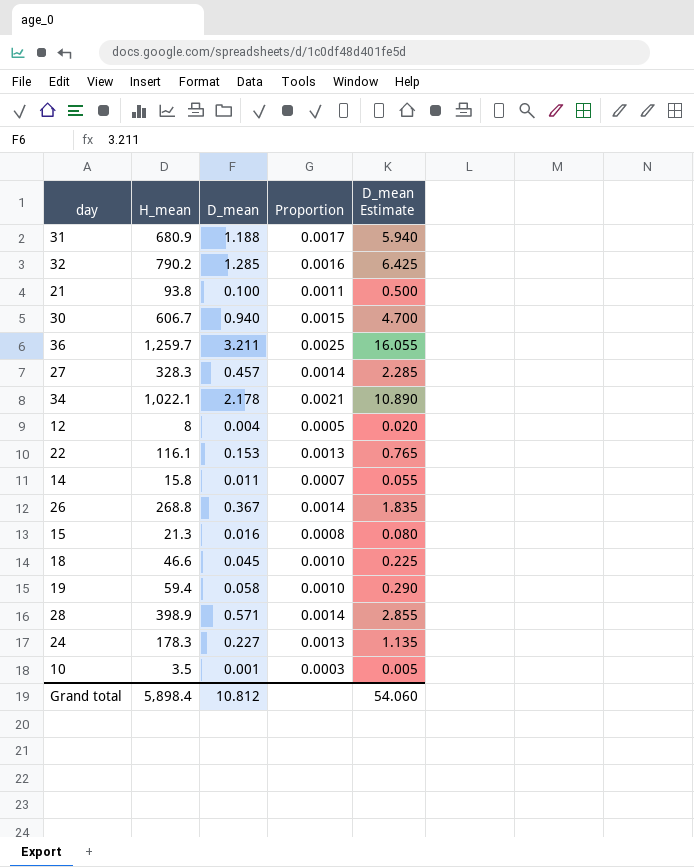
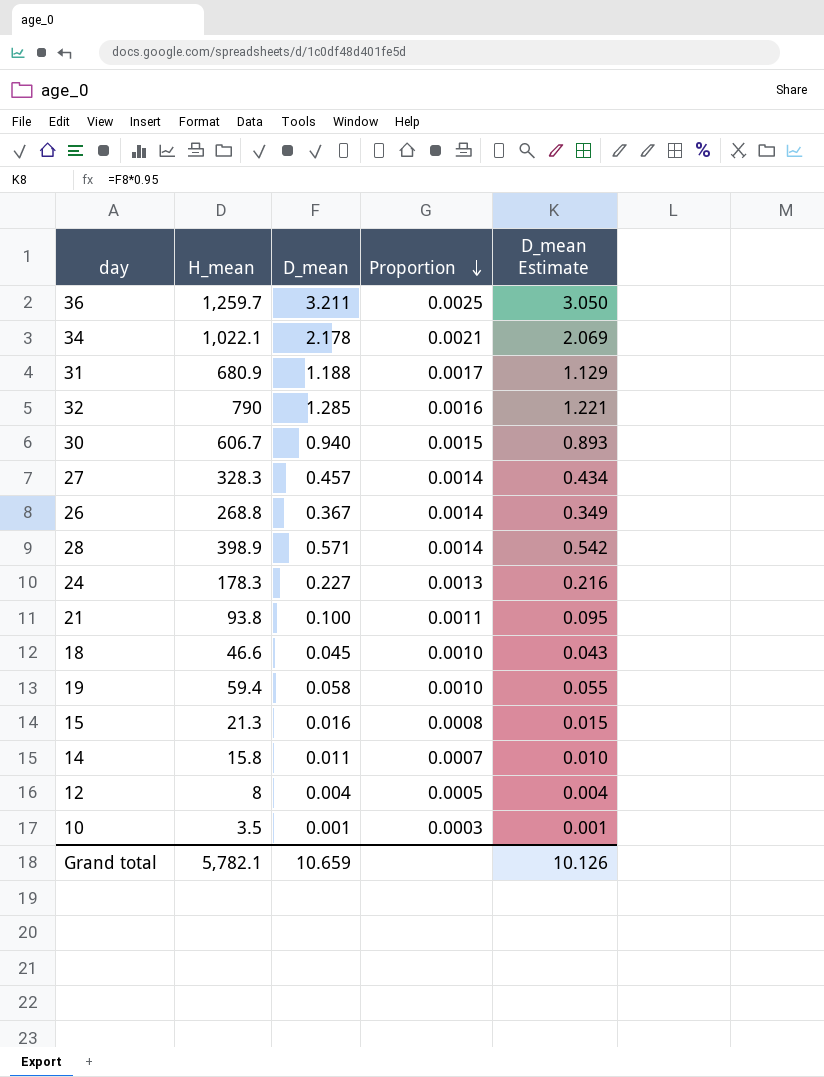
row order: none -> Proportion descending
column D_mean Estimate | formula: [D_mean] * 5 -> [D_mean] * 0.95
row 22: 116.1 | 0.153 | 0.0013 | 0.765 -> none
32 | H_mean: 790.2 -> 790
Grand total | H_mean: 5,898.4 -> 5,782.1
Grand total | D_mean: 10.812 -> 10.659
Grand total | D_mean Estimate: 54.060 -> 10.126

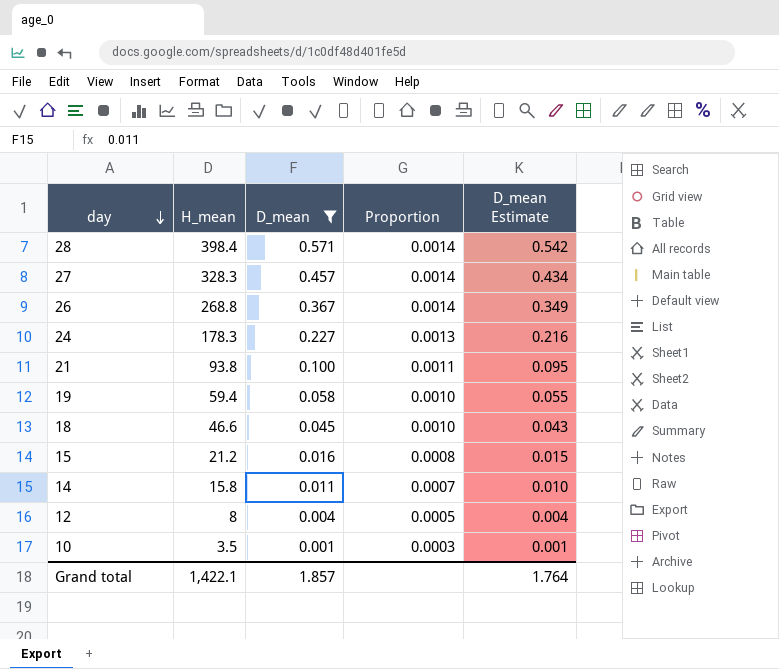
filter: none -> D_mean <= 0.571
row order: Proportion descending -> day descending
28 | H_mean: 398.9 -> 398.4
15 | H_mean: 21.3 -> 21.2
Grand total | H_mean: 5,782.1 -> 1,422.1
Grand total | D_mean: 10.659 -> 1.857
Grand total | D_mean Estimate: 10.126 -> 1.764

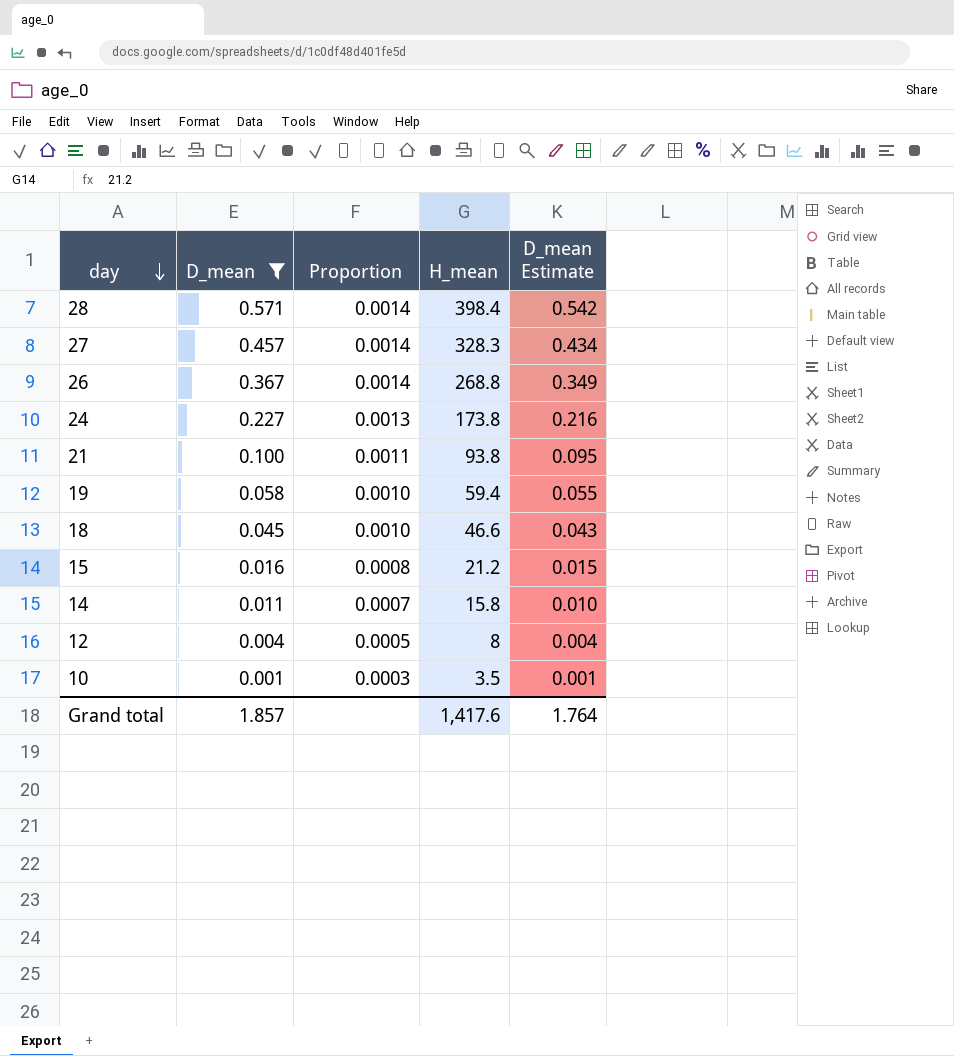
column H_mean | position: 2 -> 4
24 | H_mean: 178.3 -> 173.8
Grand total | H_mean: 1,422.1 -> 1,417.6

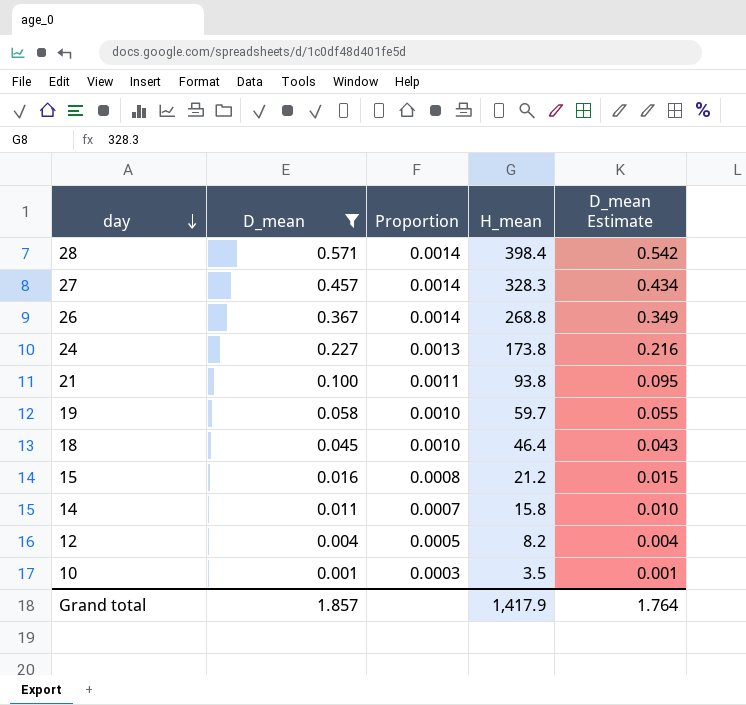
19 | H_mean: 59.4 -> 59.7
18 | H_mean: 46.6 -> 46.4
12 | H_mean: 8 -> 8.2
Grand total | H_mean: 1,417.6 -> 1,417.9

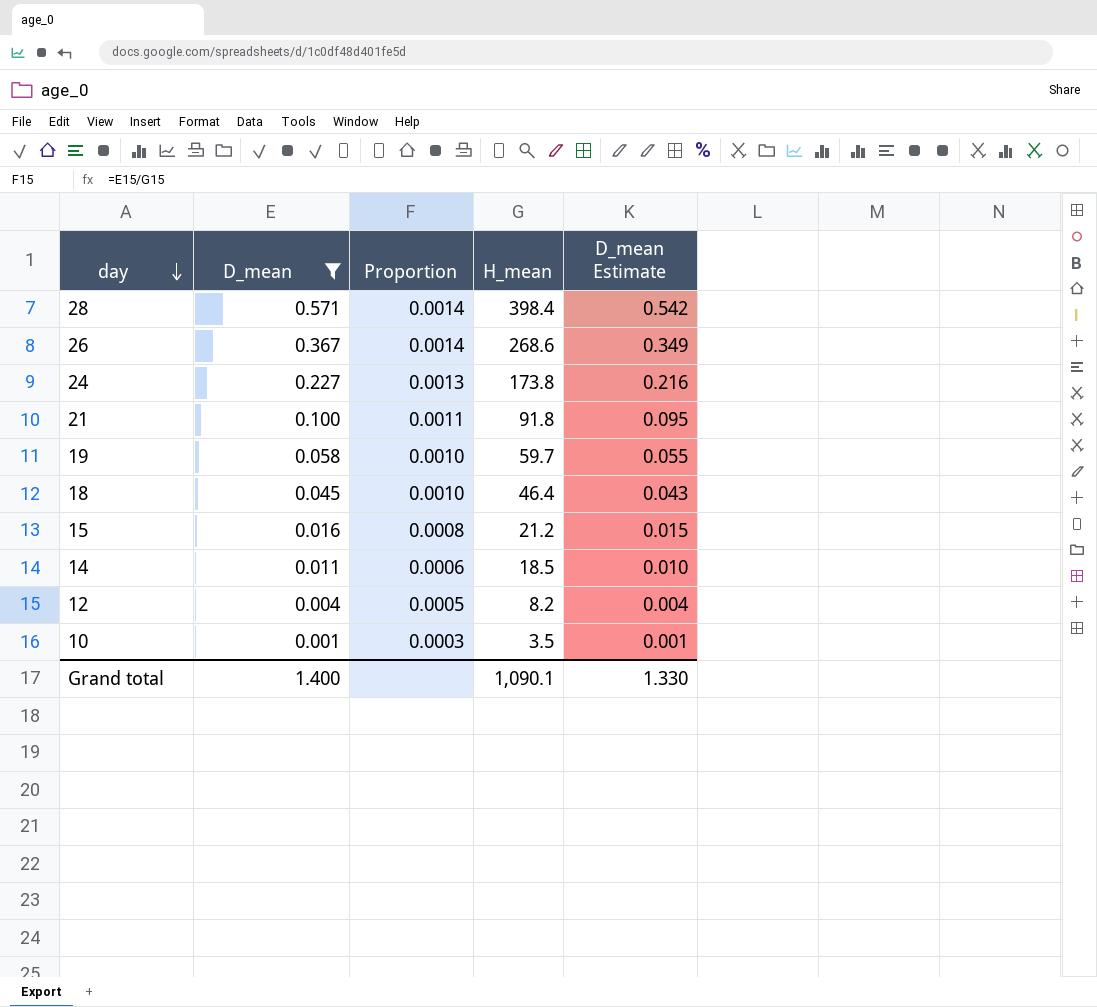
row 27: 0.457 | 0.0014 | 328.3 | 0.434 -> none
26 | H_mean: 268.8 -> 268.6
21 | H_mean: 93.8 -> 91.8
14 | Proportion: 0.0007 -> 0.0006
14 | H_mean: 15.8 -> 18.5
Grand total | D_mean: 1.857 -> 1.400
Grand total | H_mean: 1,417.9 -> 1,090.1
Grand total | D_mean Estimate: 1.764 -> 1.330

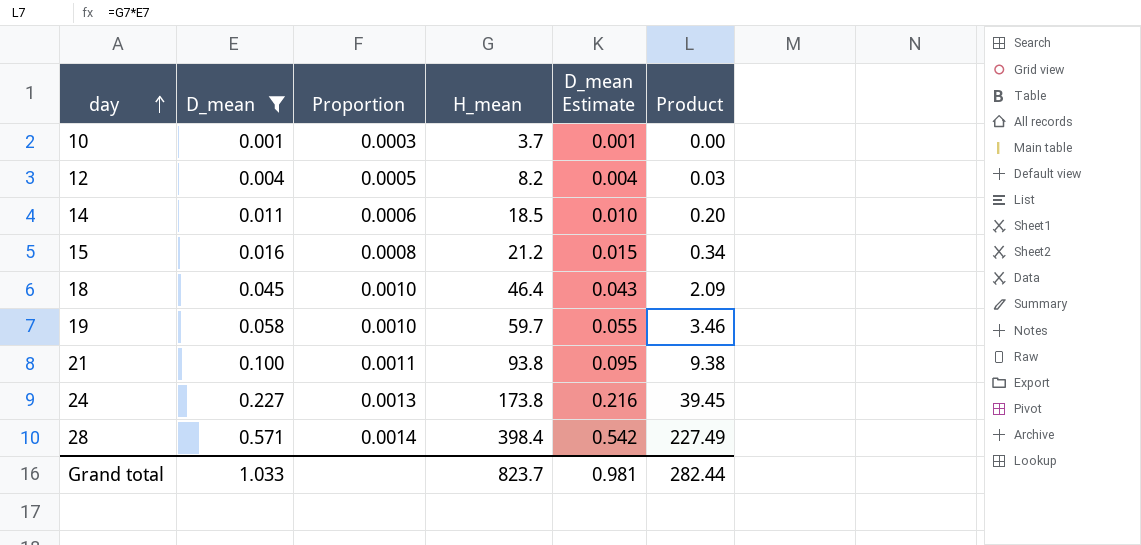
row order: day descending -> day ascending
column Product | formula: none -> [D_mean] * [H_mean]
row 26: 0.367 | 0.0014 | 268.6 | 0.349 -> none
10 | H_mean: 3.5 -> 3.7
21 | H_mean: 91.8 -> 93.8
Grand total | D_mean: 1.400 -> 1.033
Grand total | H_mean: 1,090.1 -> 823.7
Grand total | D_mean Estimate: 1.330 -> 0.981

